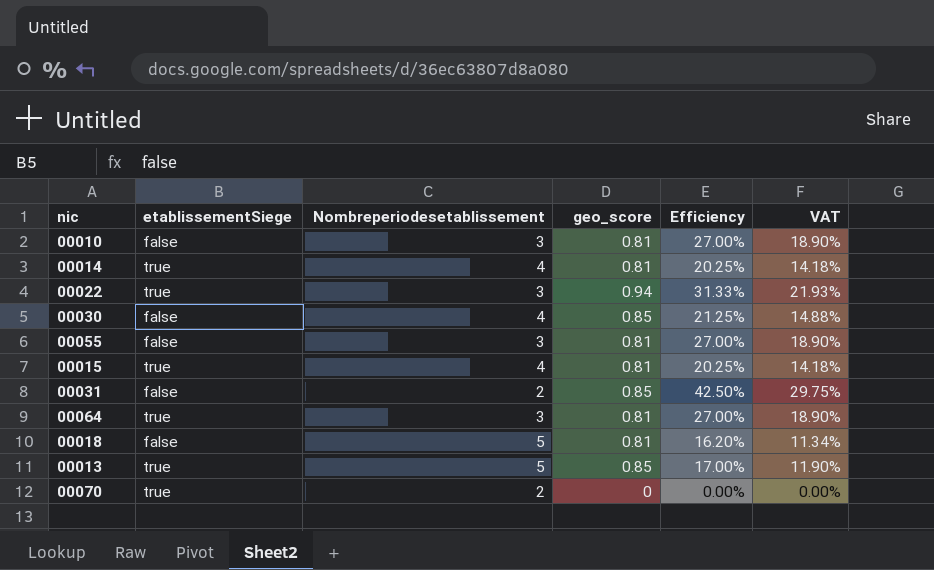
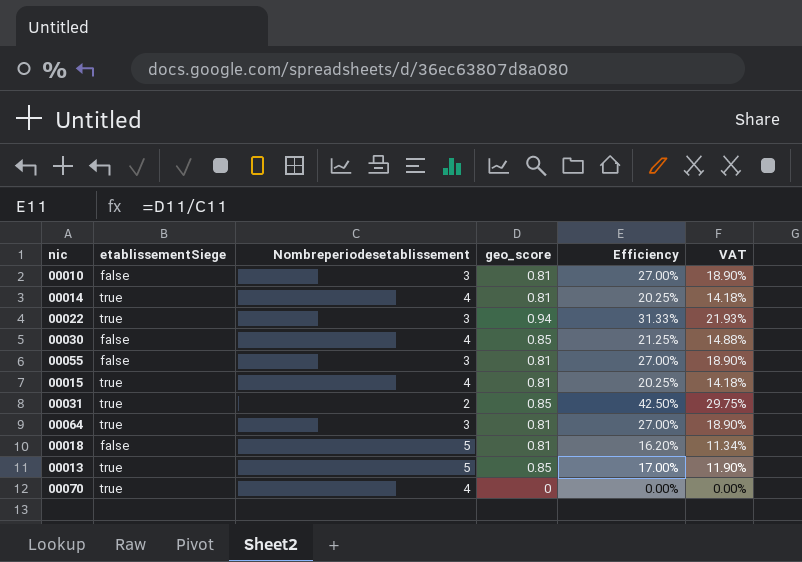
00031 | etablissementSiege: false -> true
00070 | Nombreperiodesetablissement: 2 -> 4

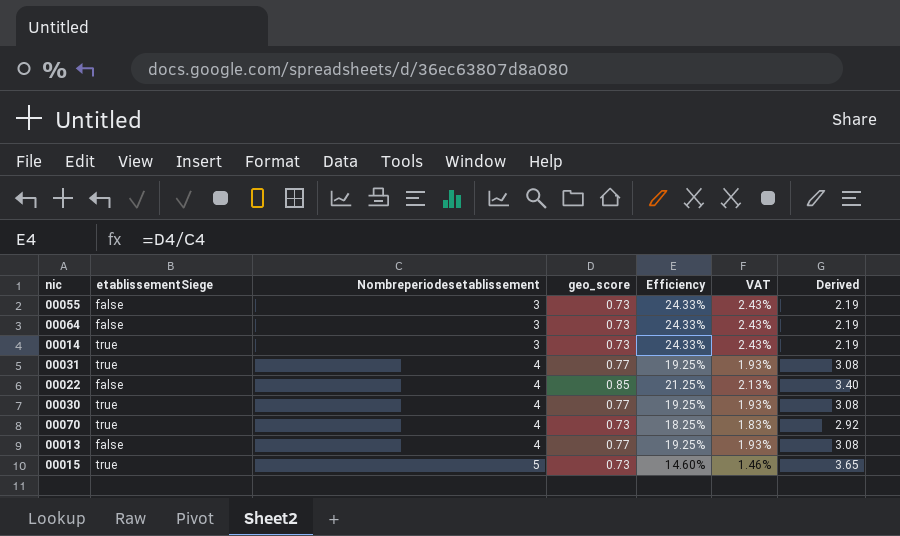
row order: none -> Nombreperiodesetablissement ascending
column VAT | formula: [Efficiency] * 0.7 -> [Efficiency] * 0.1
column Derived | formula: none -> [Nombreperiodesetablissement] * [geo_score]
row 00010: false | 3 | 0.81 | 27.00% | 18.90% -> none
row 00018: false | 5 | 0.81 | 16.20% | 11.34% -> none
00055 | geo_score: 0.81 -> 0.73
00055 | Efficiency: 27.00% -> 24.33%
00064 | etablissementSiege: true -> false
00064 | geo_score: 0.81 -> 0.73
00064 | Efficiency: 27.00% -> 24.33%
00014 | Nombreperiodesetablissement: 4 -> 3
00014 | geo_score: 0.81 -> 0.73
00014 | Efficiency: 20.25% -> 24.33%
00031 | Nombreperiodesetablissement: 2 -> 4
00031 | geo_score: 0.85 -> 0.77
00031 | Efficiency: 42.50% -> 19.25%
00022 | etablissementSiege: true -> false
00022 | Nombreperiodesetablissement: 3 -> 4
00022 | geo_score: 0.94 -> 0.85
00022 | Efficiency: 31.33% -> 21.25%
00030 | etablissementSiege: false -> true
00030 | geo_score: 0.85 -> 0.77
00030 | Efficiency: 21.25% -> 19.25%
00070 | geo_score: 0 -> 0.73
00070 | Efficiency: 0.00% -> 18.25%
00013 | etablissementSiege: true -> false
00013 | Nombreperiodesetablissement: 5 -> 4
00013 | geo_score: 0.85 -> 0.77
00013 | Efficiency: 17.00% -> 19.25%
00015 | Nombreperiodesetablissement: 4 -> 5
00015 | geo_score: 0.81 -> 0.73
00015 | Efficiency: 20.25% -> 14.60%

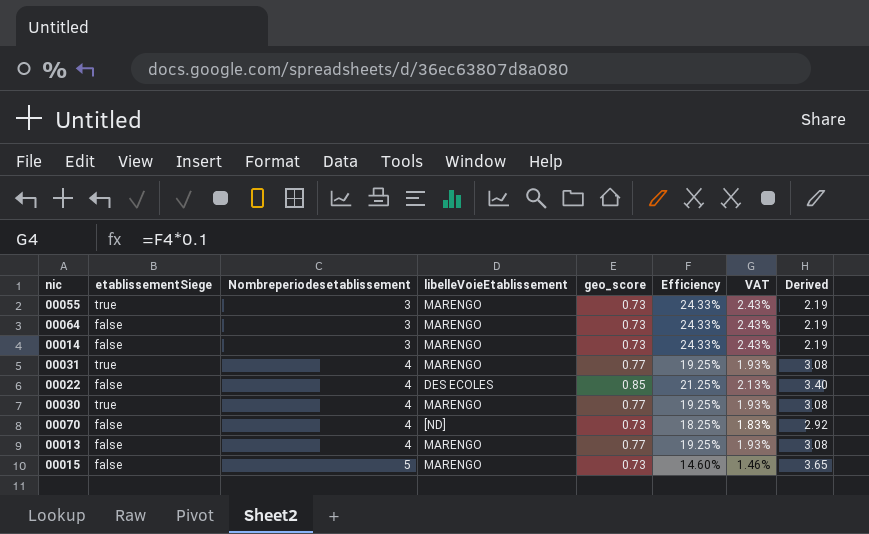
column libelleVoieEtablissement | position: none -> 4
00055 | etablissementSiege: false -> true
00014 | etablissementSiege: true -> false
00070 | etablissementSiege: true -> false
00015 | etablissementSiege: true -> false

